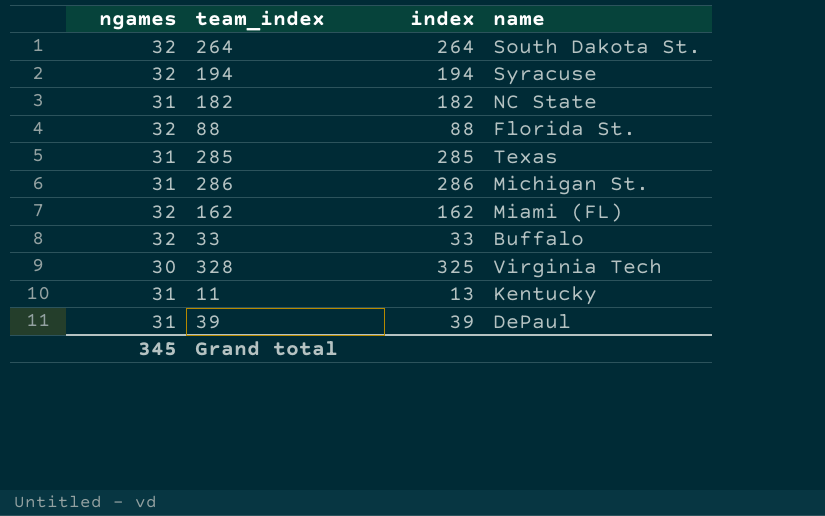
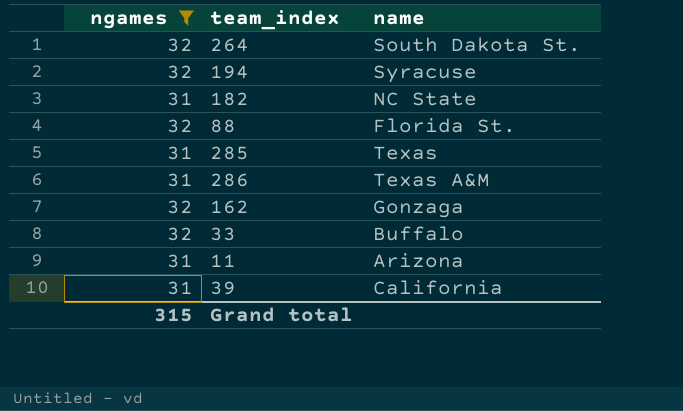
filter: none -> ngames != 30
column index | position: 3 -> none
286 | name: Michigan St. -> Texas A&M
162 | name: Miami (FL) -> Gonzaga
11 | name: Kentucky -> Arizona
39 | name: DePaul -> California
Grand total | ngames: 345 -> 315

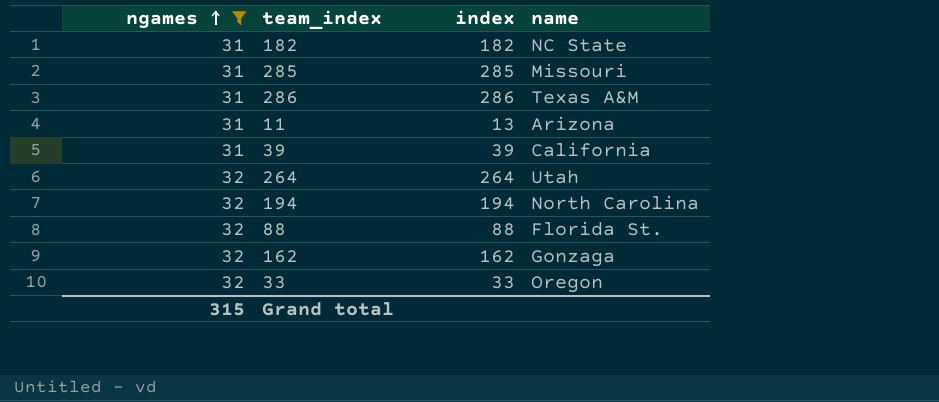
row order: none -> ngames ascending
column index | position: none -> 3
285 | name: Texas -> Missouri
264 | name: South Dakota St. -> Utah
194 | name: Syracuse -> North Carolina
33 | name: Buffalo -> Oregon

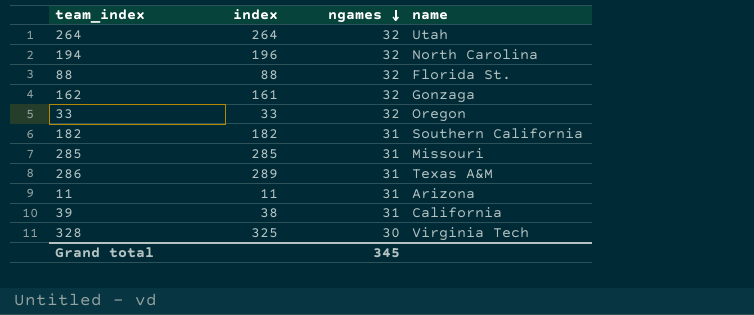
filter: ngames != 30 -> none
row order: ngames ascending -> ngames descending
column ngames | position: 1 -> 3
194 | index: 194 -> 196
162 | index: 162 -> 161
182 | name: NC State -> Southern California
286 | index: 286 -> 289
11 | index: 13 -> 11
39 | index: 39 -> 38
Grand total | ngames: 315 -> 345

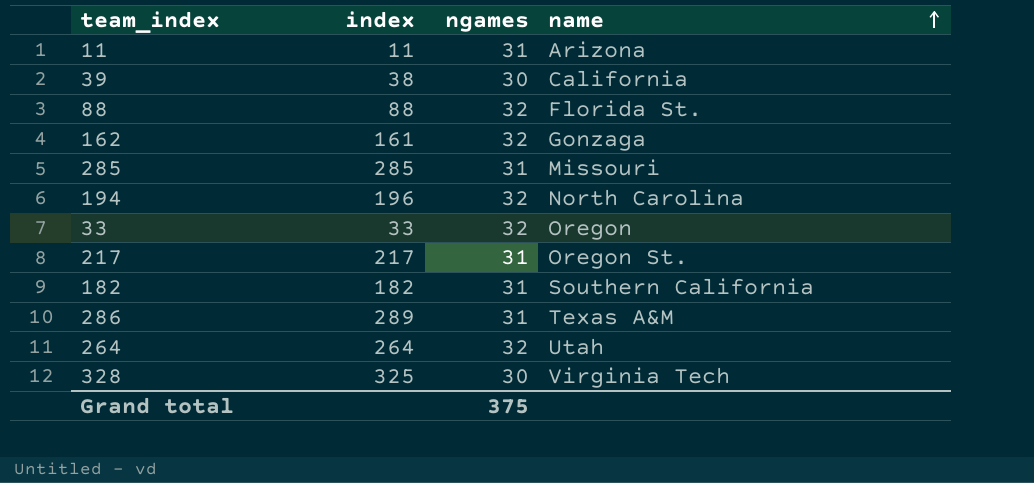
row order: ngames descending -> name ascending
39 | ngames: 31 -> 30
row 217: none -> 217 | 31 | Oregon St.
Grand total | ngames: 345 -> 375

